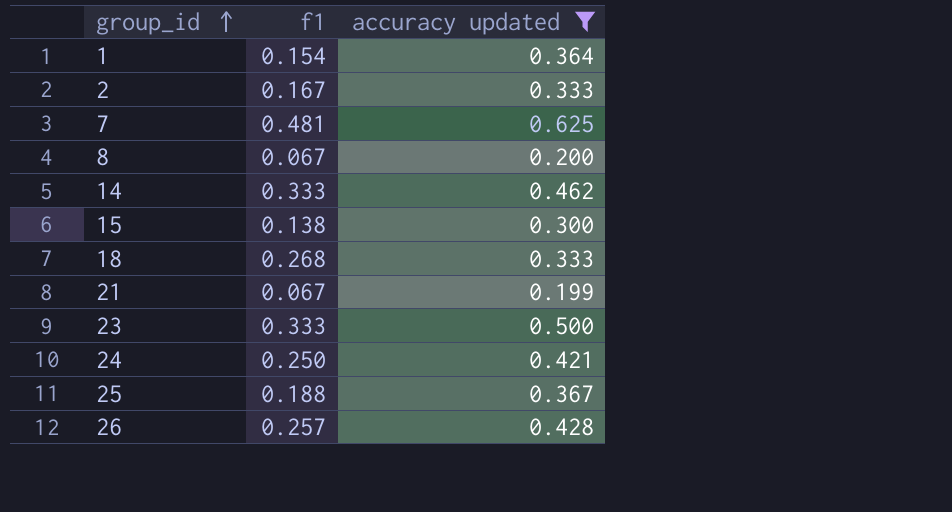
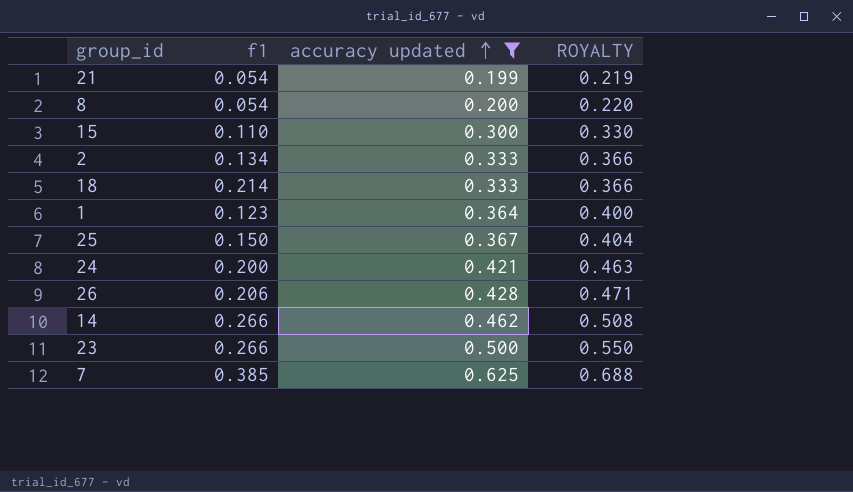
row order: group_id ascending -> accuracy updated ascending
column ROYALTY | formula: none -> [accuracy updated] * 1.1
21 | f1: 0.067 -> 0.054
8 | f1: 0.067 -> 0.054
15 | f1: 0.138 -> 0.110
2 | f1: 0.167 -> 0.134
18 | f1: 0.268 -> 0.214
1 | f1: 0.154 -> 0.123
25 | f1: 0.188 -> 0.150
24 | f1: 0.250 -> 0.200
26 | f1: 0.257 -> 0.206
14 | f1: 0.333 -> 0.266
23 | f1: 0.333 -> 0.266
7 | f1: 0.481 -> 0.385

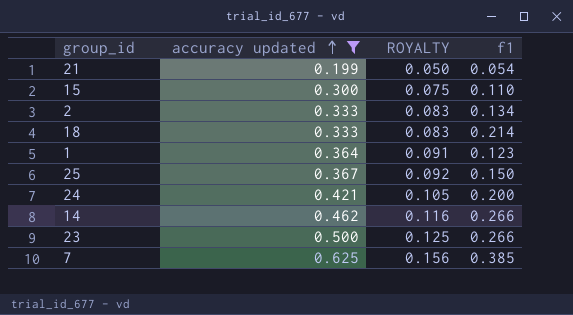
column ROYALTY | formula: [accuracy updated] * 1.1 -> [accuracy updated] * 0.25
column f1 | position: 2 -> 4
row 8: 0.054 | 0.200 | 0.220 -> none
row 26: 0.206 | 0.428 | 0.471 -> none

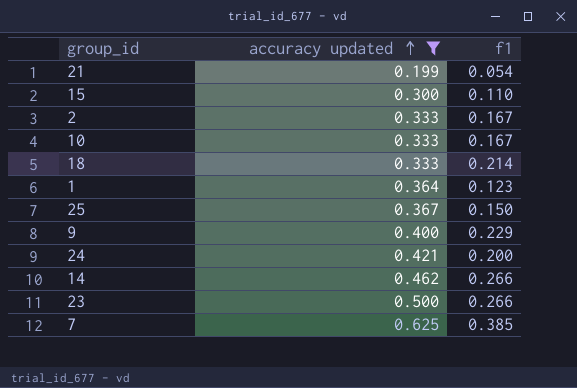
column ROYALTY | formula: [accuracy updated] * 0.25 -> none
2 | f1: 0.134 -> 0.167
row 10: none -> 0.333 | 0.167
row 9: none -> 0.400 | 0.229

